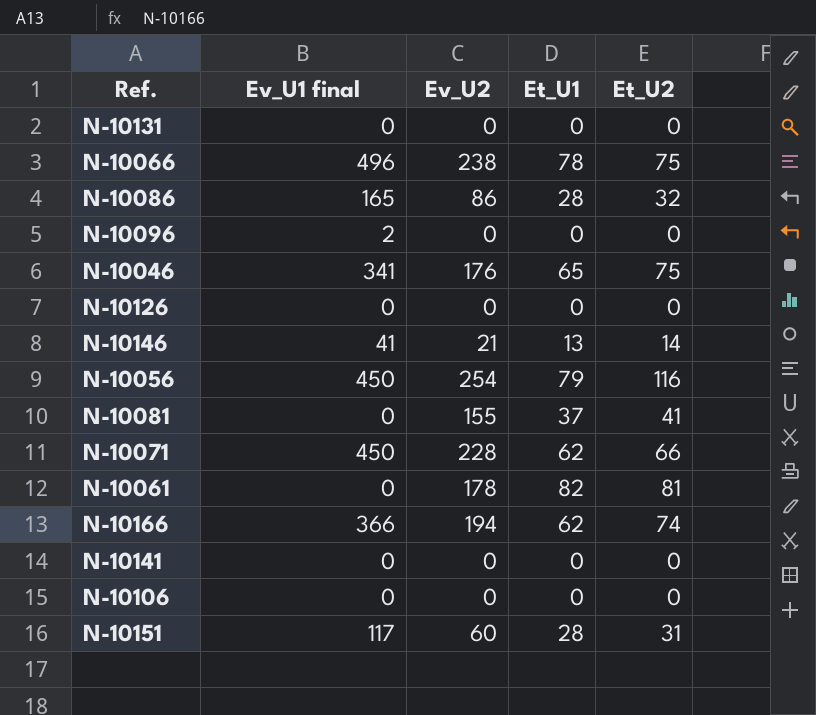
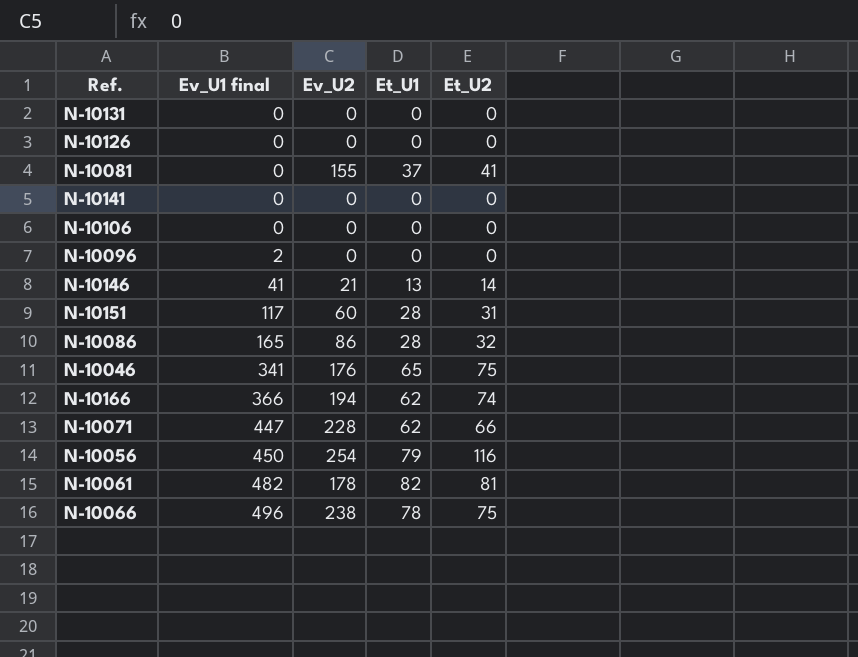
row order: none -> Ev_U1 final ascending
N-10071 | Ev_U1 final: 450 -> 447
N-10061 | Ev_U1 final: 0 -> 482

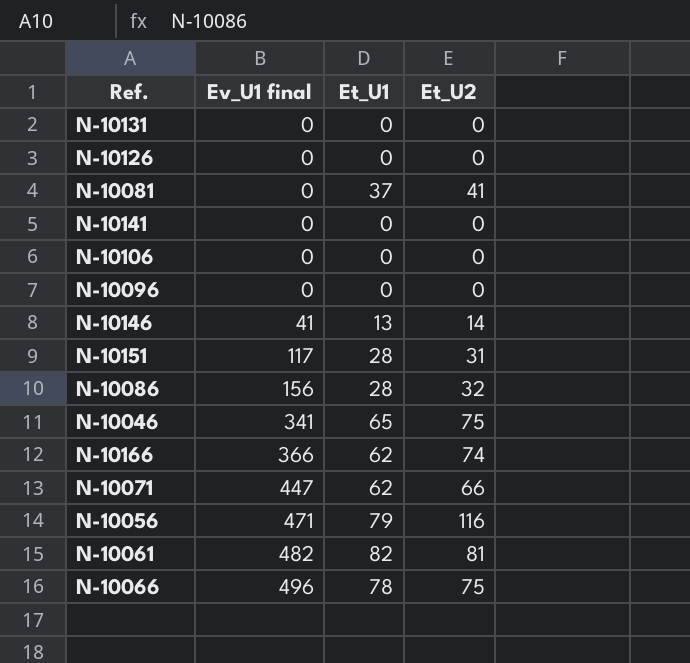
column Ev_U2 | position: 3 -> none
N-10096 | Ev_U1 final: 2 -> 0
N-10086 | Ev_U1 final: 165 -> 156
N-10056 | Ev_U1 final: 450 -> 471

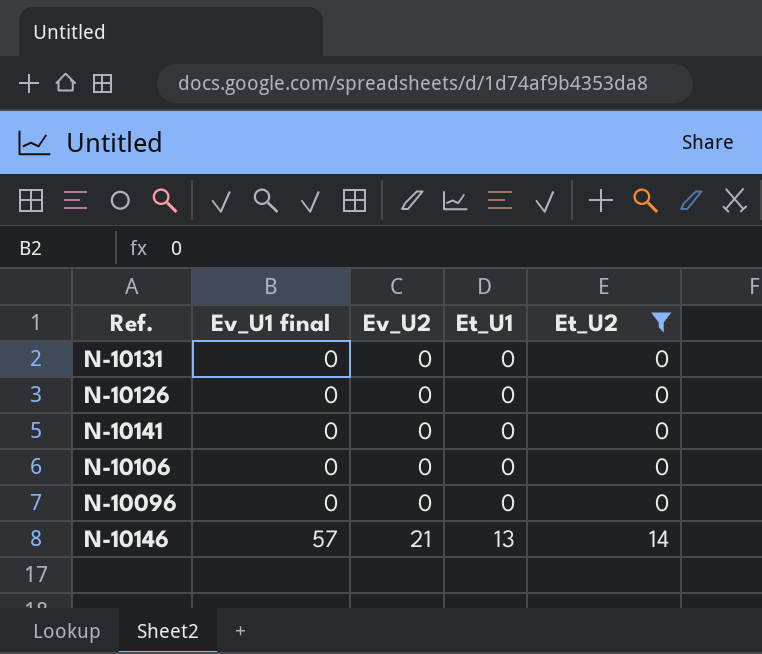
filter: none -> Et_U2 <= 14
column Ev_U2 | position: none -> 3
N-10146 | Ev_U1 final: 41 -> 57

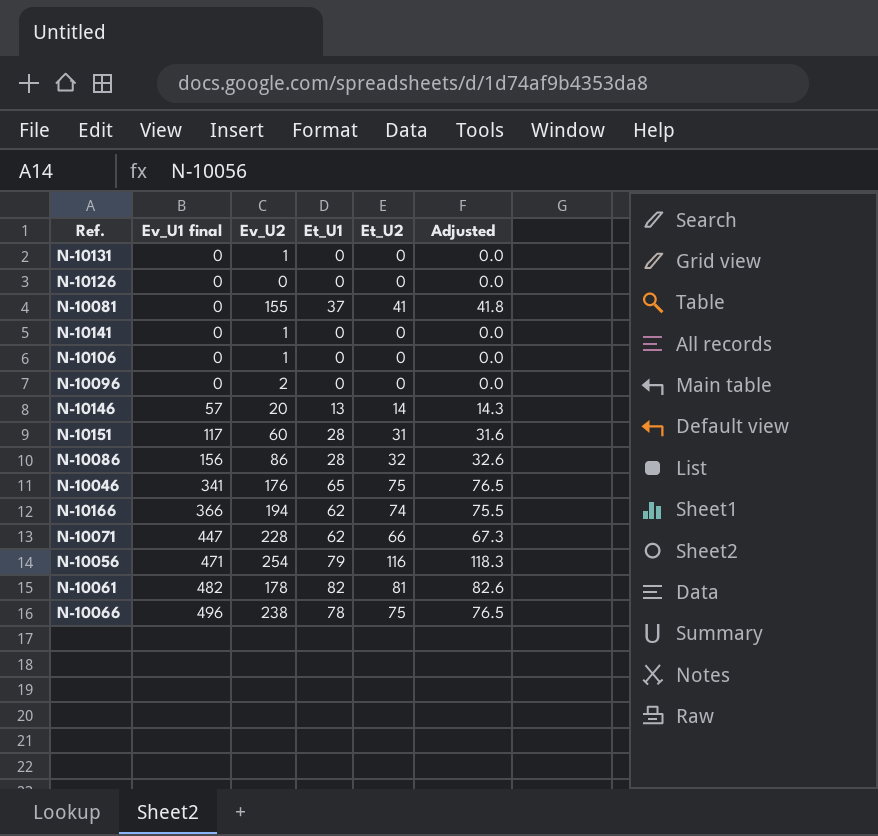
filter: Et_U2 <= 14 -> none
column Adjusted | formula: none -> [Et_U2] * 1.02
N-10131 | Ev_U2: 0 -> 1
N-10141 | Ev_U2: 0 -> 1
N-10106 | Ev_U2: 0 -> 1
N-10096 | Ev_U2: 0 -> 2
N-10146 | Ev_U2: 21 -> 20

